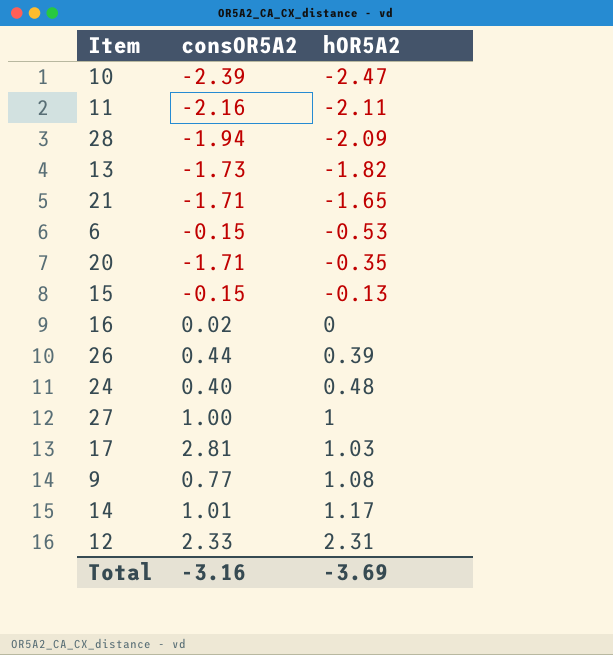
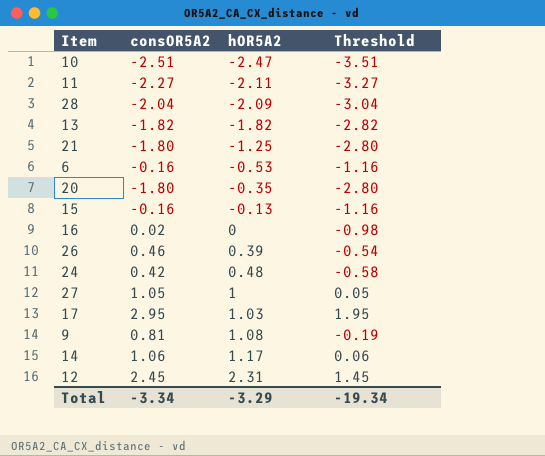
column Threshold | formula: none -> [consOR5A2] - 1
10 | consOR5A2: -2.39 -> -2.51
11 | consOR5A2: -2.16 -> -2.27
28 | consOR5A2: -1.94 -> -2.04
13 | consOR5A2: -1.73 -> -1.82
21 | consOR5A2: -1.71 -> -1.80
21 | hOR5A2: -1.65 -> -1.25
6 | consOR5A2: -0.15 -> -0.16
20 | consOR5A2: -1.71 -> -1.80
15 | consOR5A2: -0.15 -> -0.16
26 | consOR5A2: 0.44 -> 0.46
24 | consOR5A2: 0.40 -> 0.42
27 | consOR5A2: 1.00 -> 1.05
17 | consOR5A2: 2.81 -> 2.95
9 | consOR5A2: 0.77 -> 0.81
14 | consOR5A2: 1.01 -> 1.06
12 | consOR5A2: 2.33 -> 2.45
Total | consOR5A2: -3.16 -> -3.34
Total | hOR5A2: -3.69 -> -3.29

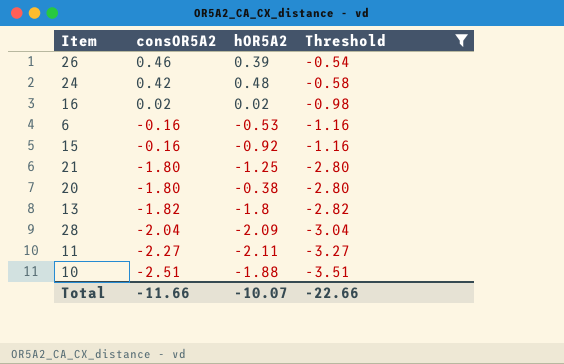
filter: none -> Threshold <= -0.54
row order: hOR5A2 ascending -> consOR5A2 descending
16 | hOR5A2: 0 -> 0.02
15 | hOR5A2: -0.13 -> -0.92
20 | hOR5A2: -0.35 -> -0.38
13 | hOR5A2: -1.82 -> -1.8
10 | hOR5A2: -2.47 -> -1.88
Total | consOR5A2: -3.34 -> -11.66
Total | hOR5A2: -3.29 -> -10.07
Total | Threshold: -19.34 -> -22.66

